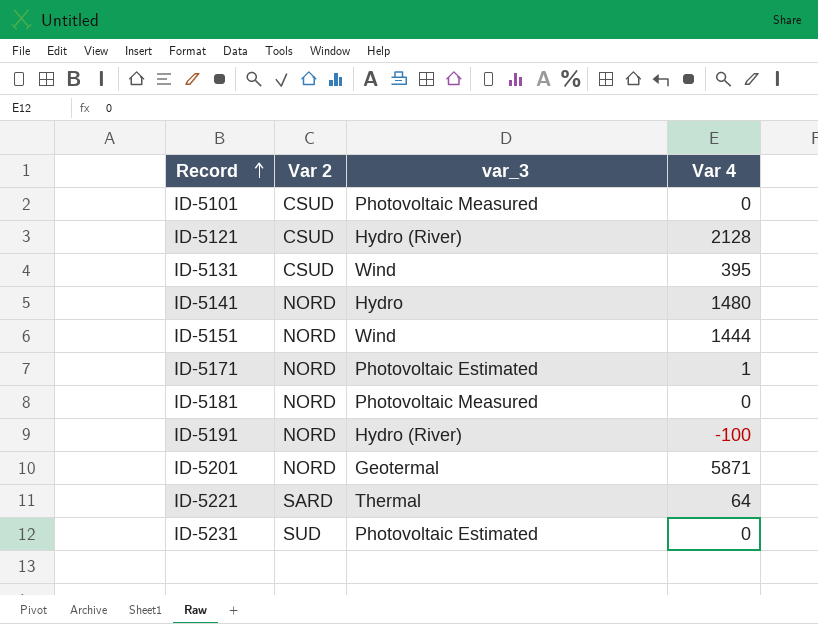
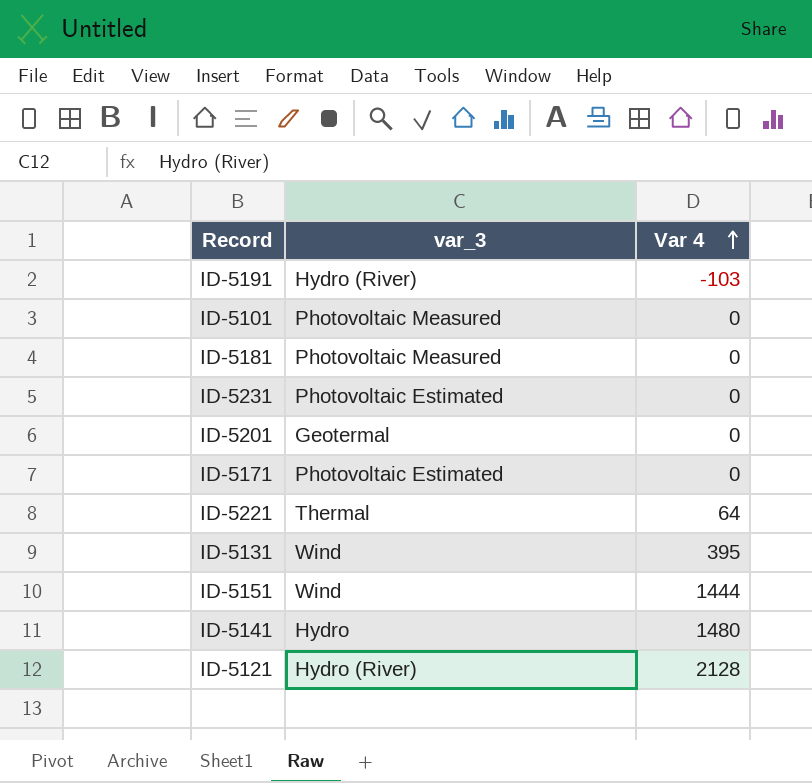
row order: Record ascending -> Var 4 ascending
column Var 2 | position: 2 -> none
ID-5191 | Var 4: -100 -> -103
ID-5201 | Var 4: 5871 -> 0
ID-5171 | Var 4: 1 -> 0

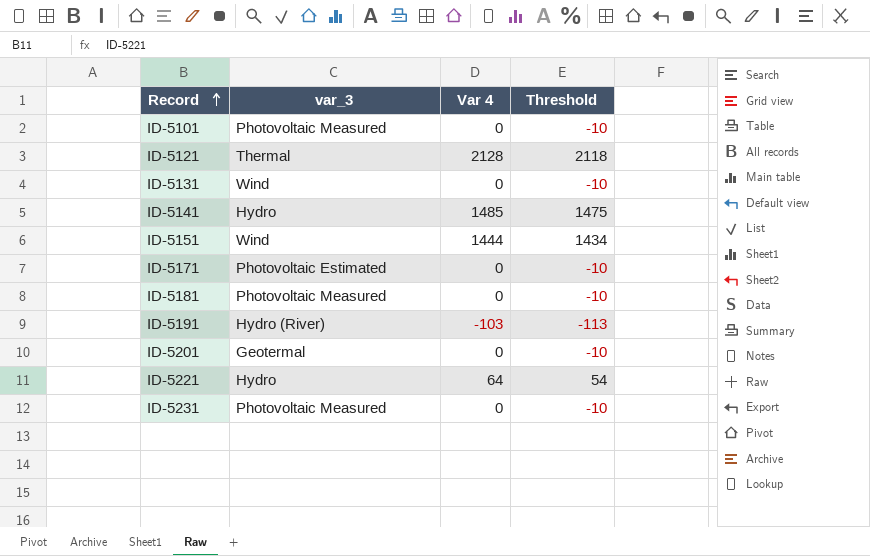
row order: Var 4 ascending -> Record ascending
column Threshold | formula: none -> [Var 4] - 10
ID-5121 | var_3: Hydro (River) -> Thermal
ID-5131 | Var 4: 395 -> 0
ID-5141 | Var 4: 1480 -> 1485
ID-5221 | var_3: Thermal -> Hydro
ID-5231 | var_3: Photovoltaic Estimated -> Photovoltaic Measured

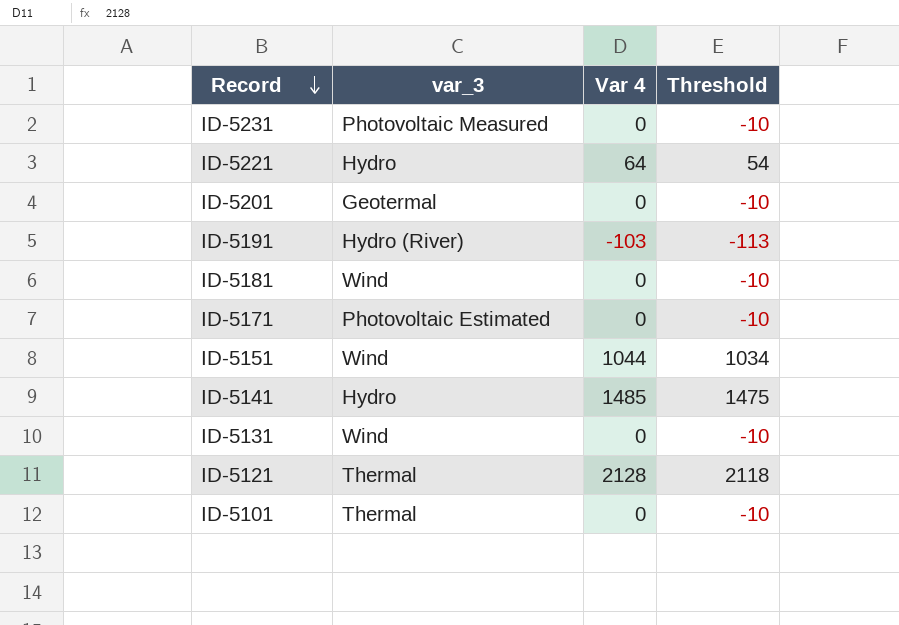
row order: Record ascending -> Record descending
ID-5181 | var_3: Photovoltaic Measured -> Wind
ID-5151 | Var 4: 1444 -> 1044
ID-5151 | Threshold: 1434 -> 1034
ID-5101 | var_3: Photovoltaic Measured -> Thermal

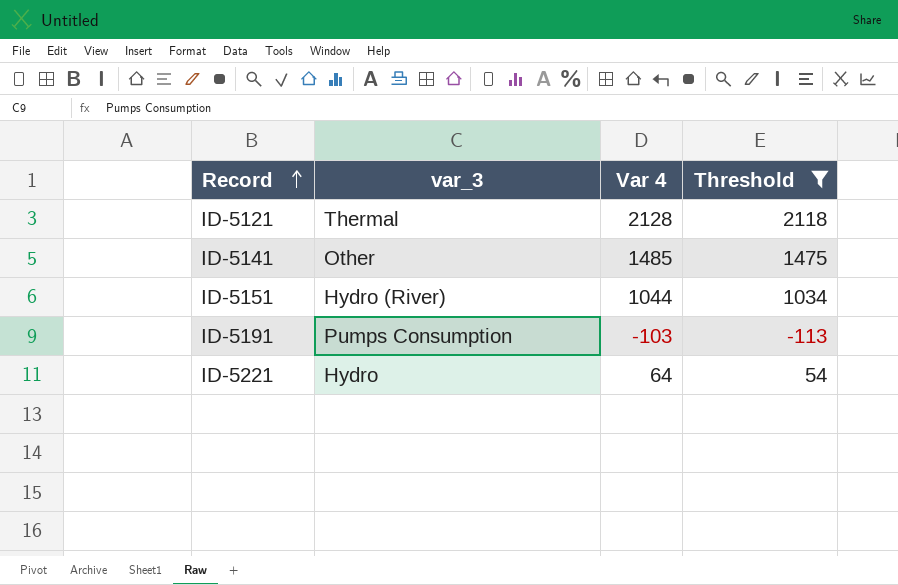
filter: none -> Threshold != -10
row order: Record descending -> Record ascending
ID-5141 | var_3: Hydro -> Other
ID-5151 | var_3: Wind -> Hydro (River)
ID-5191 | var_3: Hydro (River) -> Pumps Consumption

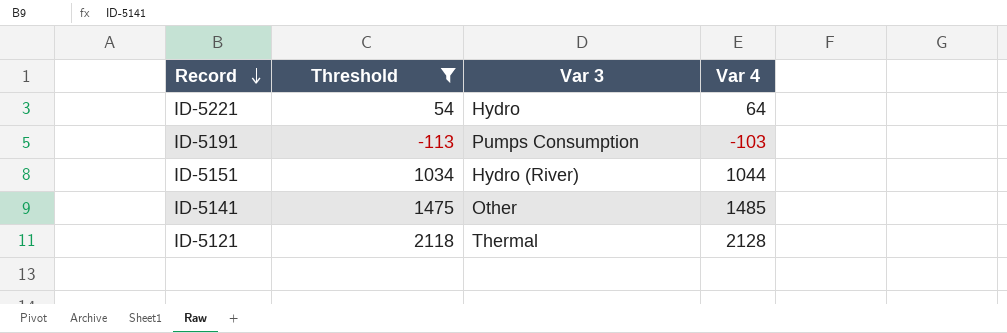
row order: Record ascending -> Record descending
column Threshold | position: 4 -> 2
column name: var_3 -> Var 3

